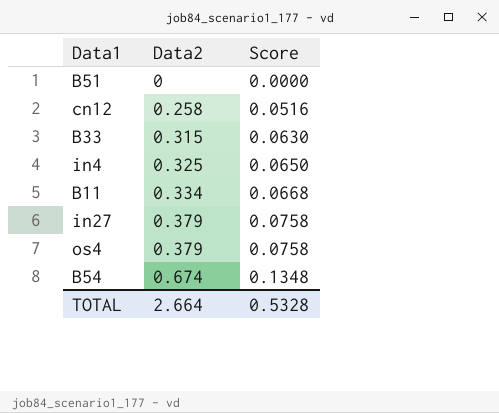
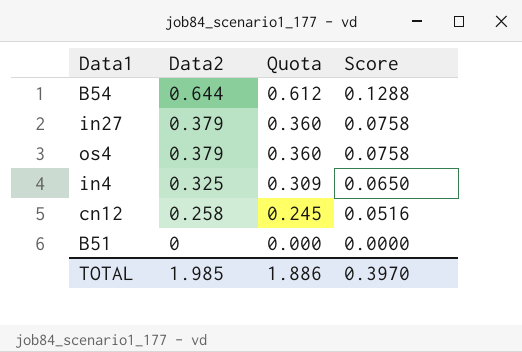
row order: Data2 ascending -> Data2 descending
column Quota | formula: none -> [Data2] * 0.95
row B33: 0.315 | 0.0630 -> none
row B11: 0.334 | 0.0668 -> none
B54 | Data2: 0.674 -> 0.644
B54 | Score: 0.1348 -> 0.1288
TOTAL | Data2: 2.664 -> 1.985
TOTAL | Score: 0.5328 -> 0.3970

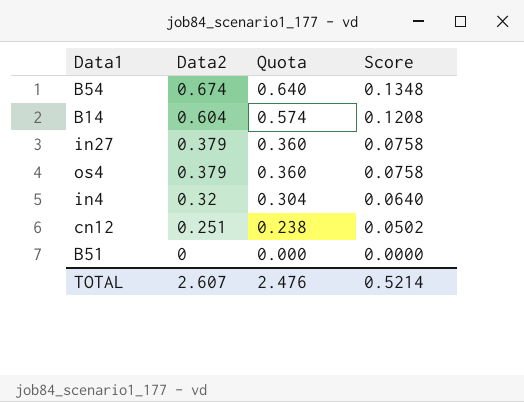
B54 | Data2: 0.644 -> 0.674
B54 | Quota: 0.612 -> 0.640
B54 | Score: 0.1288 -> 0.1348
row B14: none -> 0.604 | 0.574 | 0.1208
in4 | Data2: 0.325 -> 0.32
in4 | Quota: 0.309 -> 0.304
in4 | Score: 0.0650 -> 0.0640
cn12 | Data2: 0.258 -> 0.251
cn12 | Quota: 0.245 -> 0.238
cn12 | Score: 0.0516 -> 0.0502
TOTAL | Data2: 1.985 -> 2.607
TOTAL | Quota: 1.886 -> 2.476
TOTAL | Score: 0.3970 -> 0.5214

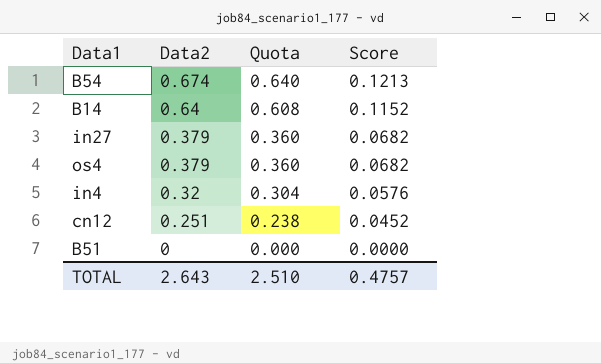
column Score | formula: [Data2] * 0.2 -> [Data2] * 0.18
B14 | Data2: 0.604 -> 0.64
B14 | Quota: 0.574 -> 0.608
TOTAL | Data2: 2.607 -> 2.643
TOTAL | Quota: 2.476 -> 2.510
TOTAL | Score: 0.5214 -> 0.4757

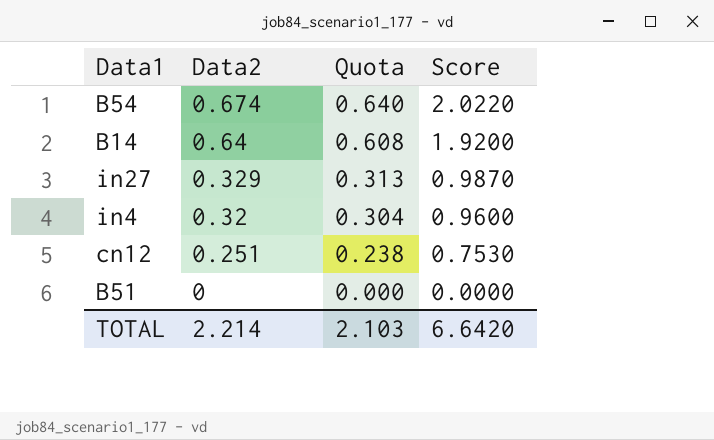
column Score | formula: [Data2] * 0.18 -> [Data2] * 3
row os4: 0.379 | 0.360 | 0.0682 -> none
in27 | Data2: 0.379 -> 0.329
in27 | Quota: 0.360 -> 0.313
TOTAL | Data2: 2.643 -> 2.214
TOTAL | Quota: 2.510 -> 2.103
TOTAL | Score: 0.4757 -> 6.6420

